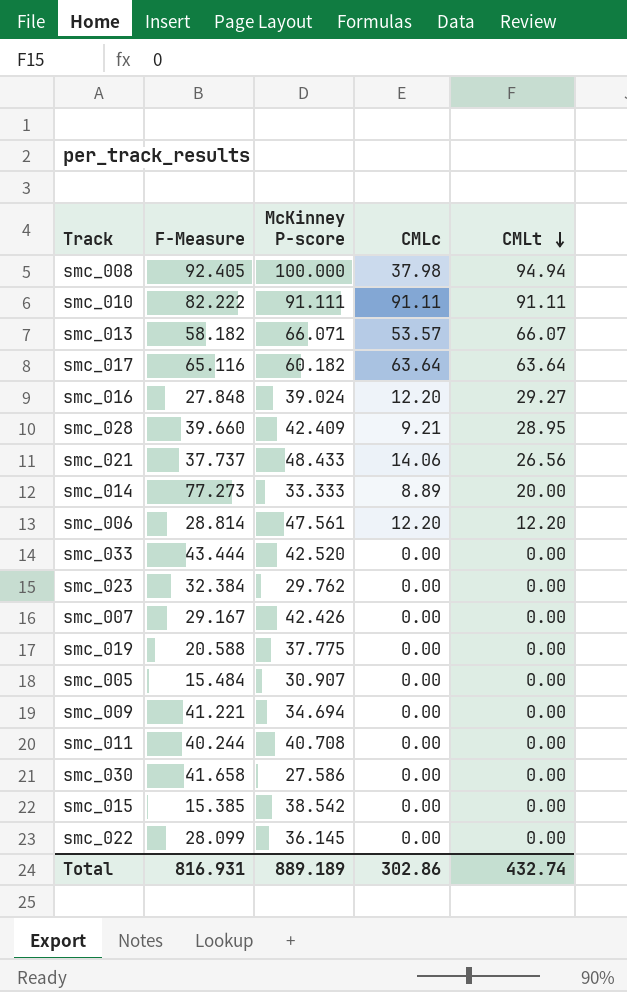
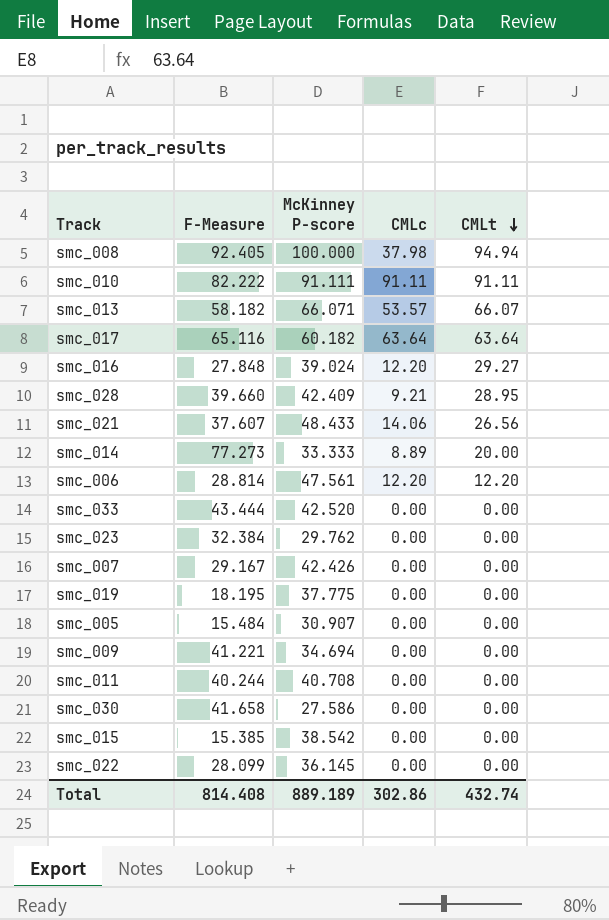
smc_021 | F-Measure: 37.737 -> 37.607
smc_019 | F-Measure: 20.588 -> 18.195
Total | F-Measure: 816.931 -> 814.408

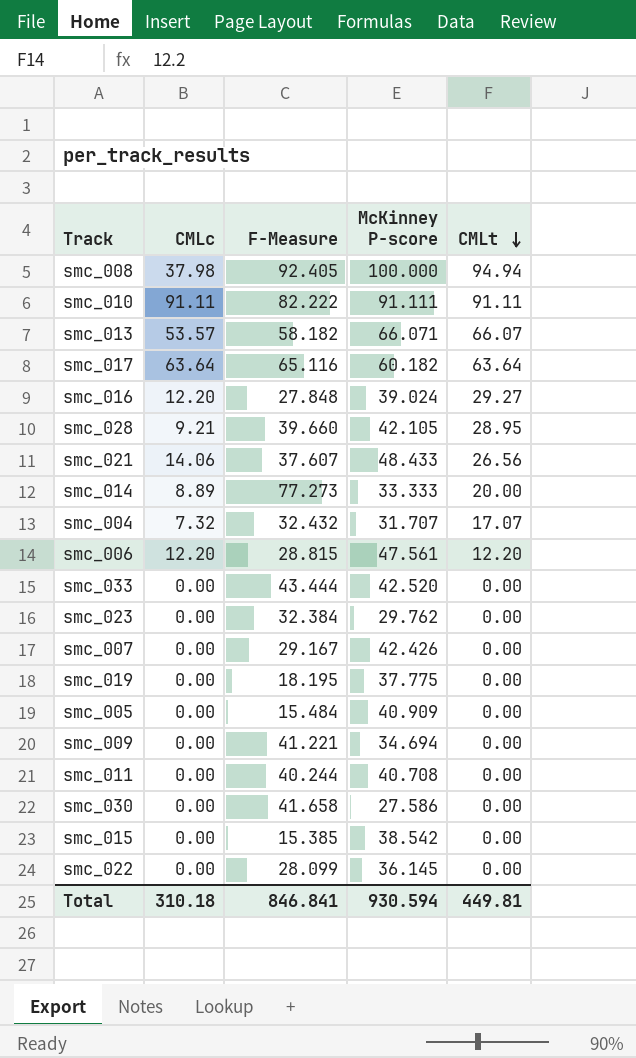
column CMLc | position: 4 -> 2
smc_028 | McKinney P-score: 42.409 -> 42.105
row smc_004: none -> 7.32 | 32.432 | 31.707 | 17.07
smc_006 | F-Measure: 28.814 -> 28.815
smc_005 | McKinney P-score: 30.907 -> 40.909
Total | CMLc: 302.86 -> 310.18
Total | F-Measure: 814.408 -> 846.841
Total | McKinney P-score: 889.189 -> 930.594
Total | CMLt: 432.74 -> 449.81

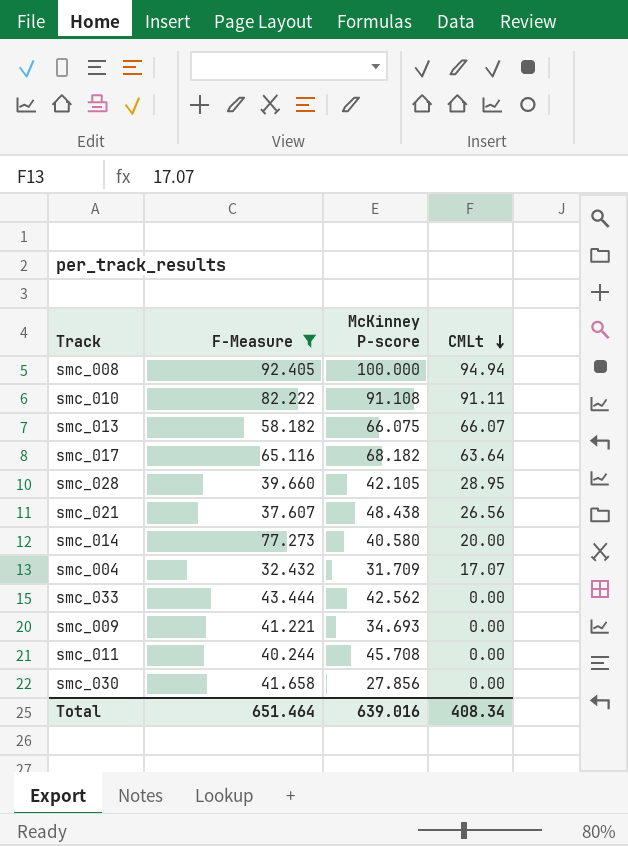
filter: none -> F-Measure >= 32.432
column CMLc | position: 2 -> none
smc_010 | McKinney P-score: 91.111 -> 91.108
smc_013 | McKinney P-score: 66.071 -> 66.075
smc_017 | McKinney P-score: 60.182 -> 68.182
smc_021 | McKinney P-score: 48.433 -> 48.438
smc_014 | McKinney P-score: 33.333 -> 40.580
smc_004 | McKinney P-score: 31.707 -> 31.709
smc_033 | McKinney P-score: 42.520 -> 42.562
smc_009 | McKinney P-score: 34.694 -> 34.693
smc_011 | McKinney P-score: 40.708 -> 45.708
smc_030 | McKinney P-score: 27.586 -> 27.856
Total | F-Measure: 846.841 -> 651.464
Total | McKinney P-score: 930.594 -> 639.016
Total | CMLt: 449.81 -> 408.34

